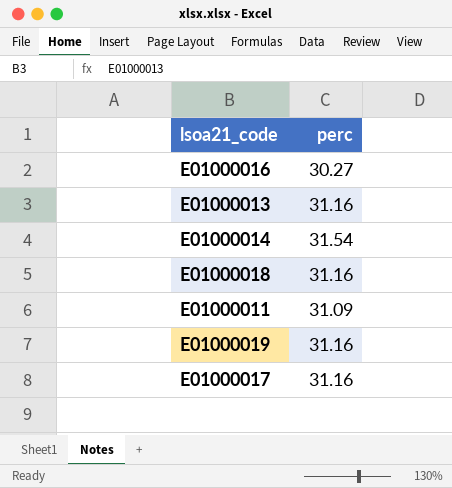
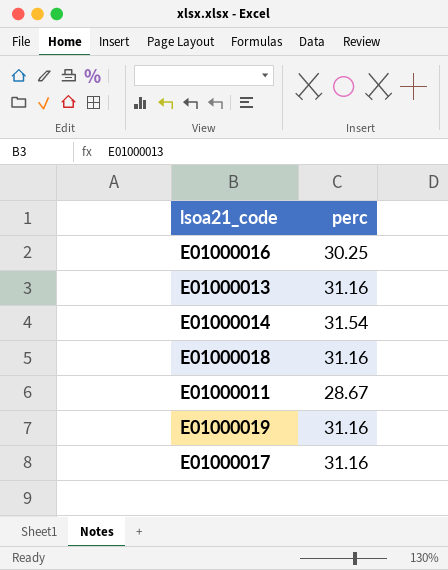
E01000016 | perc: 30.27 -> 30.25
E01000011 | perc: 31.09 -> 28.67

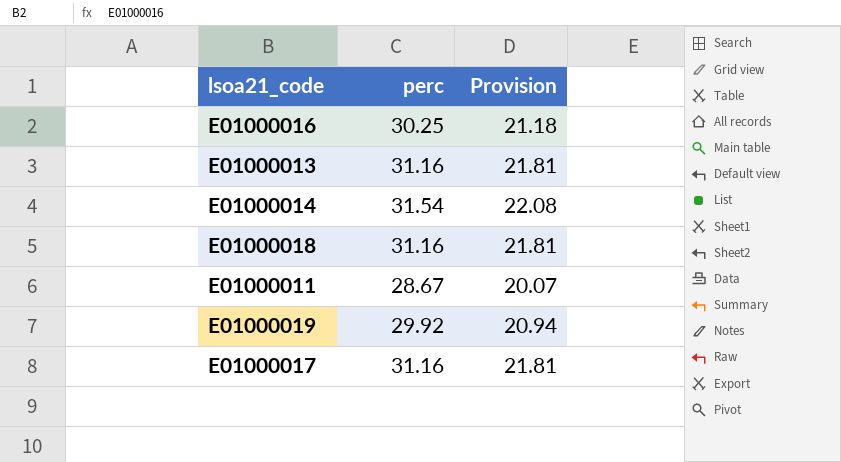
column Provision | formula: none -> [perc] * 0.7
E01000019 | perc: 31.16 -> 29.92

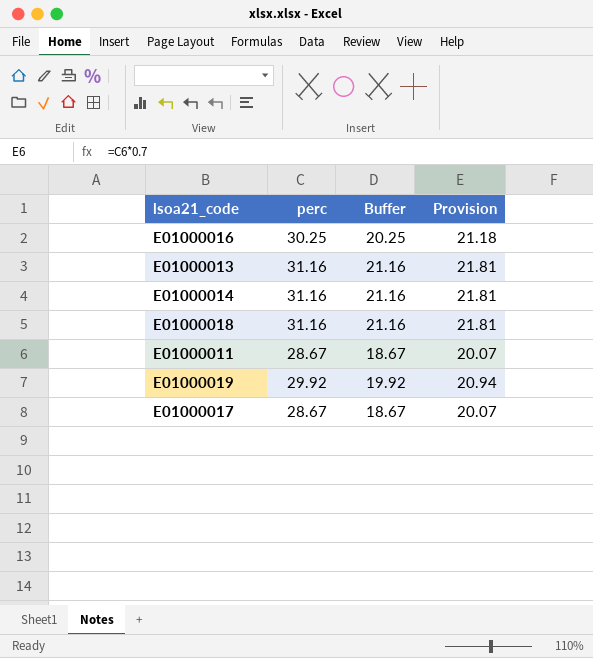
column Buffer | formula: none -> [perc] - 10
E01000014 | perc: 31.54 -> 31.16
E01000014 | Provision: 22.08 -> 21.81
E01000017 | perc: 31.16 -> 28.67
E01000017 | Provision: 21.81 -> 20.07

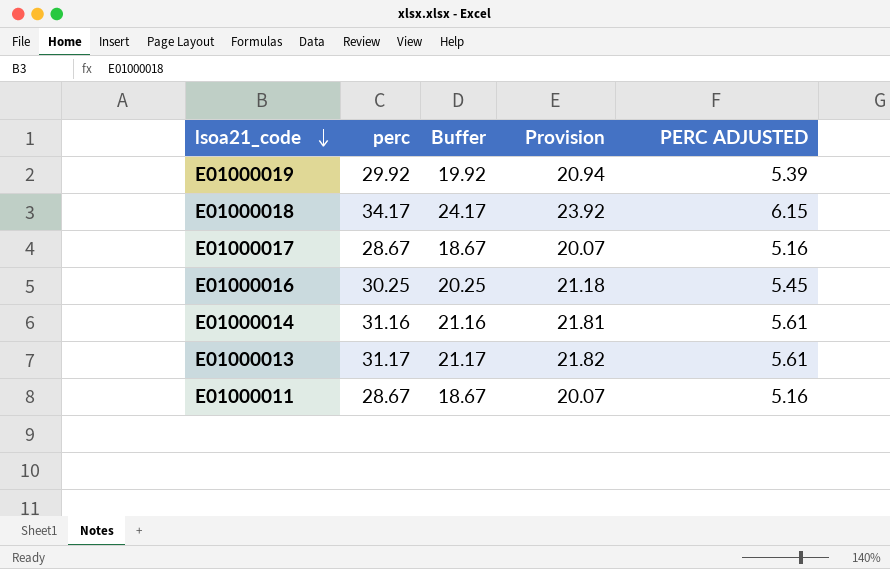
row order: none -> lsoa21_code descending
column PERC ADJUSTED | formula: none -> [perc] * 0.18
E01000018 | perc: 31.16 -> 34.17
E01000018 | Buffer: 21.16 -> 24.17
E01000018 | Provision: 21.81 -> 23.92
E01000013 | perc: 31.16 -> 31.17
E01000013 | Buffer: 21.16 -> 21.17
E01000013 | Provision: 21.81 -> 21.82

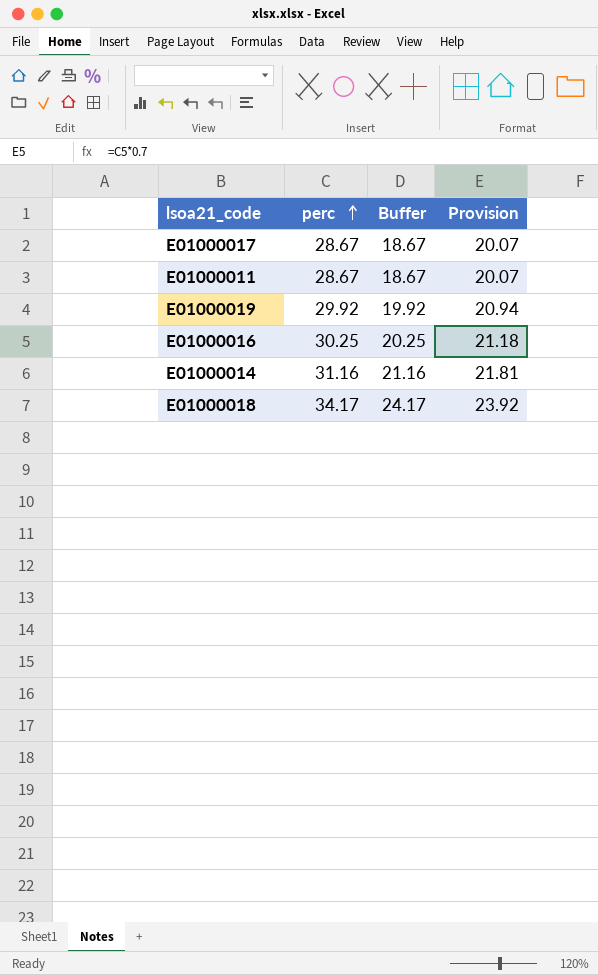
row order: lsoa21_code descending -> perc ascending
column PERC ADJUSTED | formula: [perc] * 0.18 -> none
row E01000013: 31.17 | 21.17 | 21.82 | 5.61 -> none

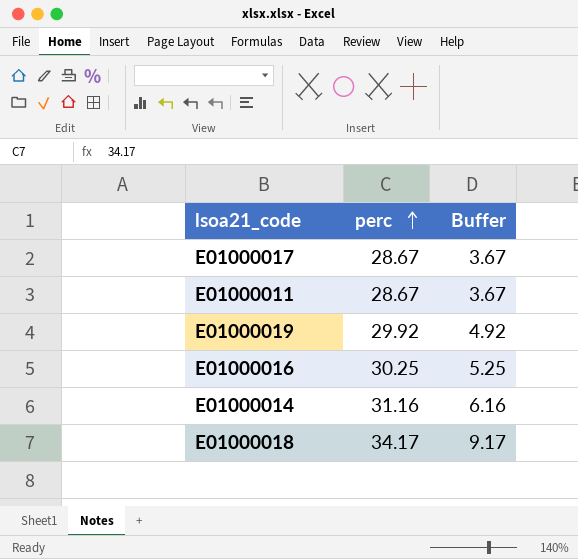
column Provision | formula: [perc] * 0.7 -> none
column Buffer | formula: [perc] - 10 -> [perc] - 25

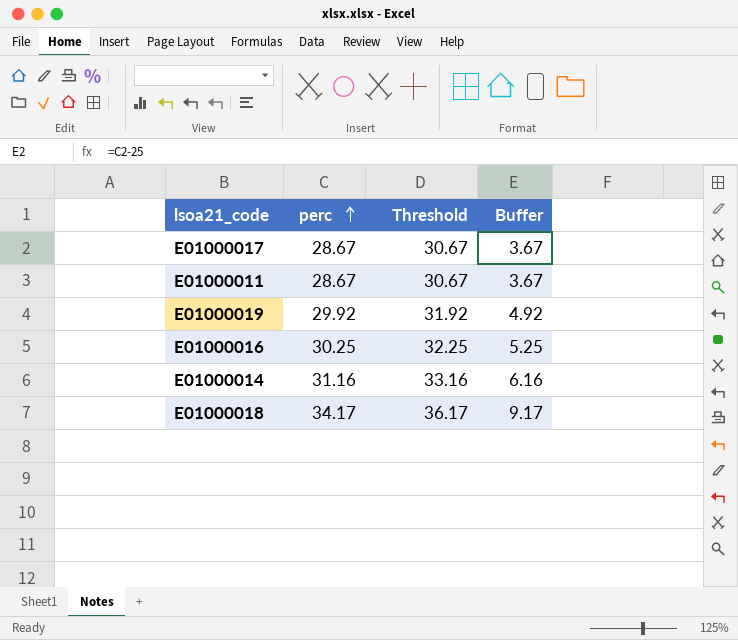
column Threshold | formula: none -> [perc] + 2

